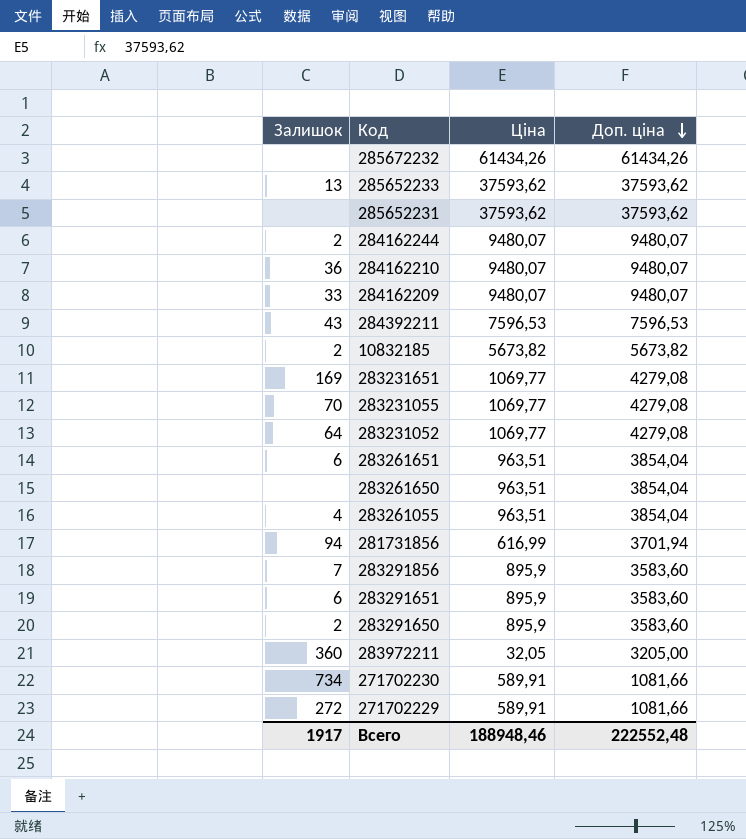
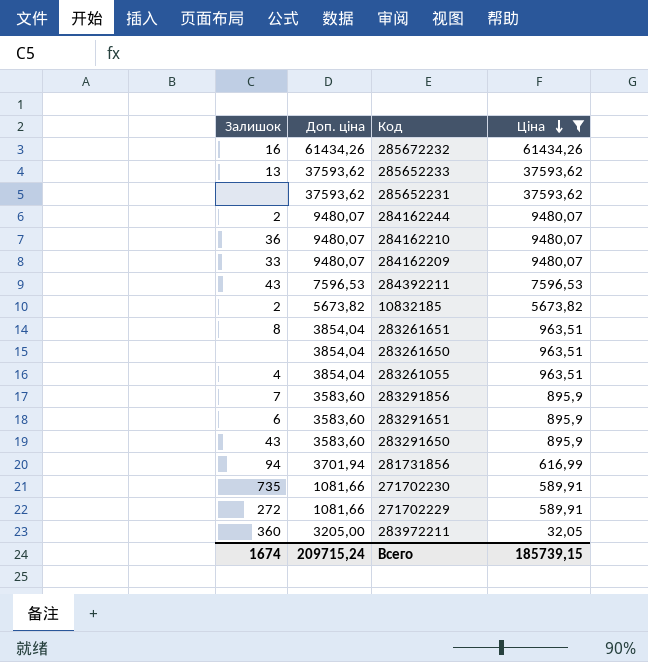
filter: none -> Ціна != 1069,77
row order: Доп. ціна descending -> Ціна descending
column Доп. ціна | position: 4 -> 2
285672232 | Залишок: none -> 16
283261651 | Залишок: 6 -> 8
283291650 | Залишок: 2 -> 43
271702230 | Залишок: 734 -> 735
Всего | Залишок: 1917 -> 1674
Всего | Доп. ціна: 222552,48 -> 209715,24
Всего | Ціна: 188948,46 -> 185739,15

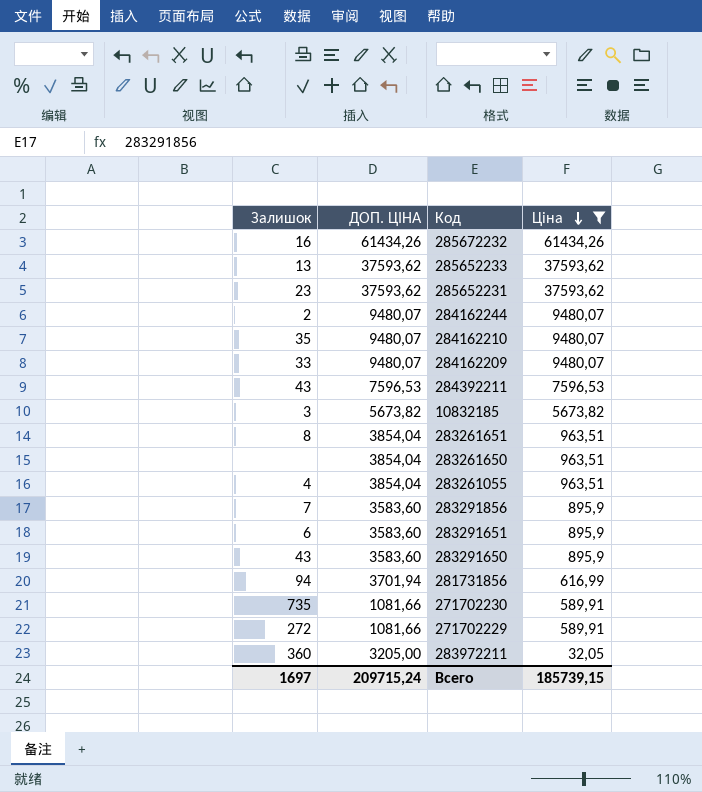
column name: Доп. ціна -> ДОП. ЦІНА
285652231 | Залишок: none -> 23
284162210 | Залишок: 36 -> 35
10832185 | Залишок: 2 -> 3
Всего | Залишок: 1674 -> 1697

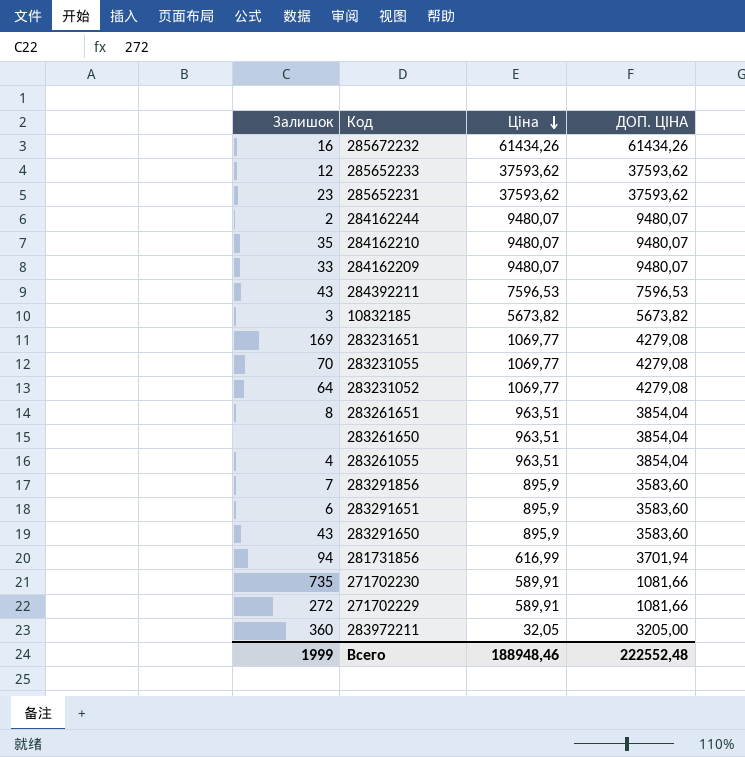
filter: Ціна != 1069,77 -> none
column ДОП. ЦІНА | position: 2 -> 4
285652233 | Залишок: 13 -> 12
Всего | Залишок: 1697 -> 1999
Всего | Ціна: 185739,15 -> 188948,46
Всего | ДОП. ЦІНА: 209715,24 -> 222552,48

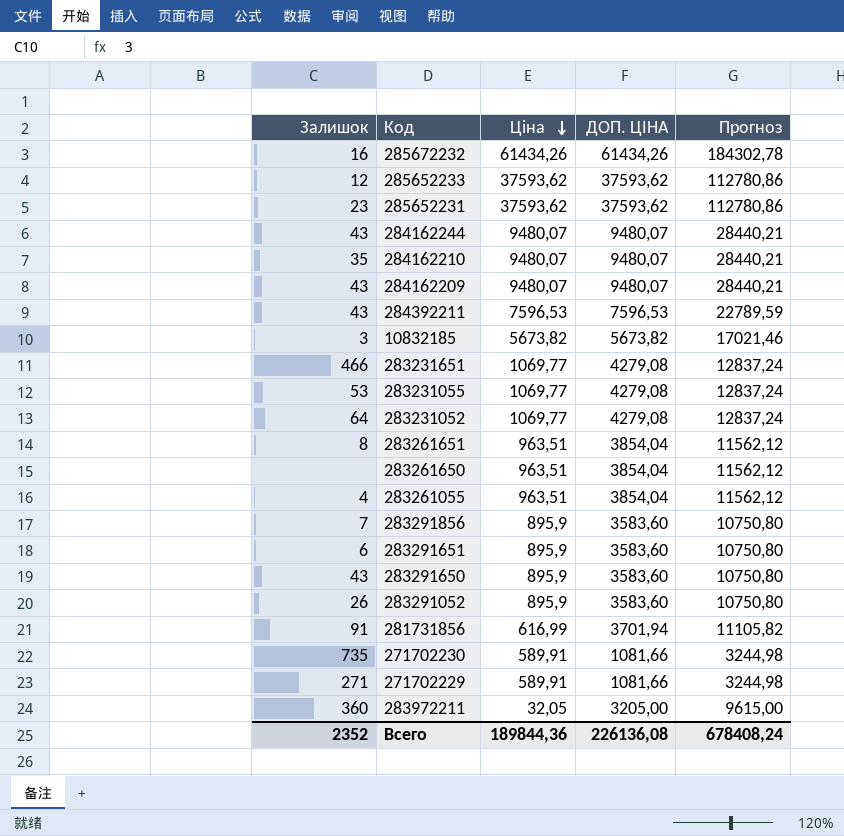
column Прогноз | formula: none -> [ДОП. ЦІНА] * 3
284162244 | Залишок: 2 -> 43
284162209 | Залишок: 33 -> 43
283231651 | Залишок: 169 -> 466
283231055 | Залишок: 70 -> 53
row 283291052: none -> 26 | 895,9 | 3583,60 | 10750,80
281731856 | Залишок: 94 -> 91
271702229 | Залишок: 272 -> 271
Всего | Залишок: 1999 -> 2352
Всего | Ціна: 188948,46 -> 189844,36
Всего | ДОП. ЦІНА: 222552,48 -> 226136,08

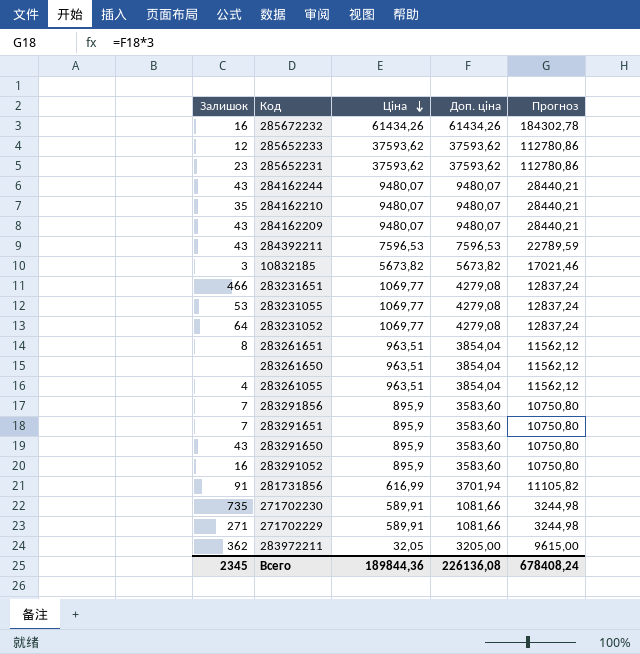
column name: ДОП. ЦІНА -> Доп. ціна
283291651 | Залишок: 6 -> 7
283291052 | Залишок: 26 -> 16
283972211 | Залишок: 360 -> 362
Всего | Залишок: 2352 -> 2345

